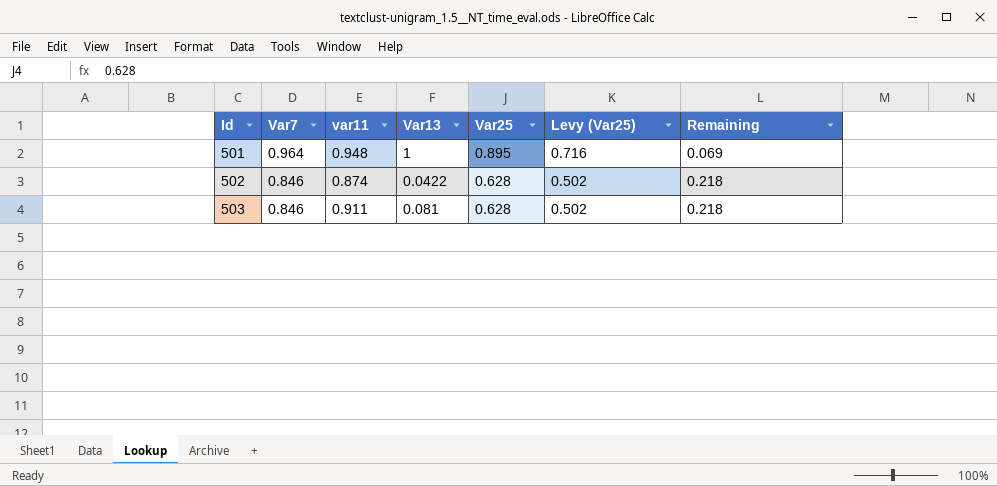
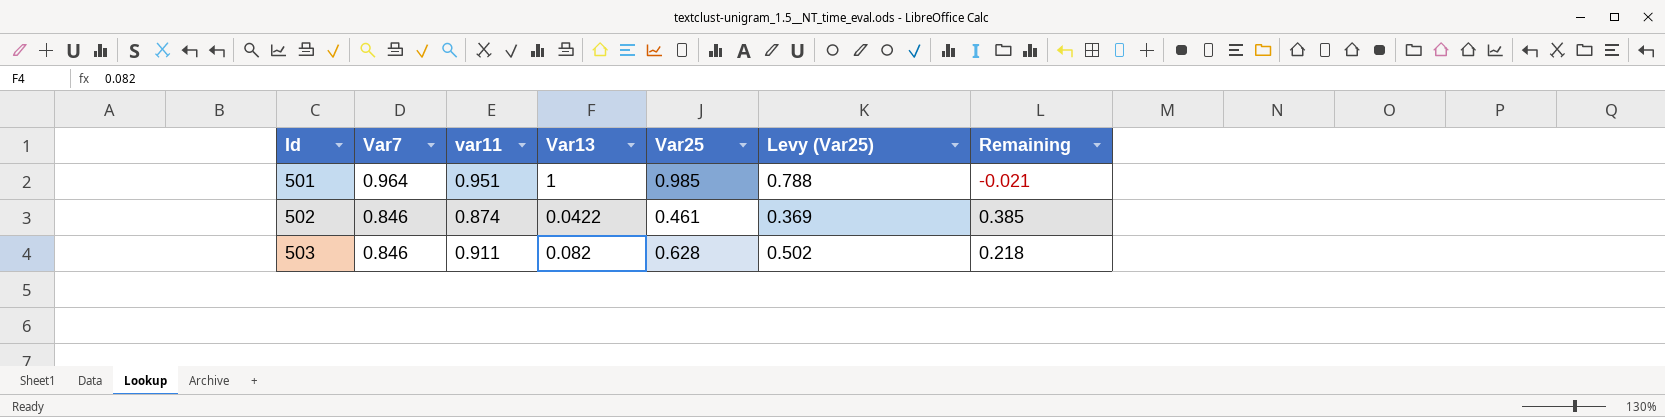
501 | var11: 0.948 -> 0.951
501 | Var25: 0.895 -> 0.985
501 | Levy (Var25): 0.716 -> 0.788
501 | Remaining: 0.069 -> -0.021
502 | Var25: 0.628 -> 0.461
502 | Levy (Var25): 0.502 -> 0.369
502 | Remaining: 0.218 -> 0.385
503 | Var13: 0.081 -> 0.082

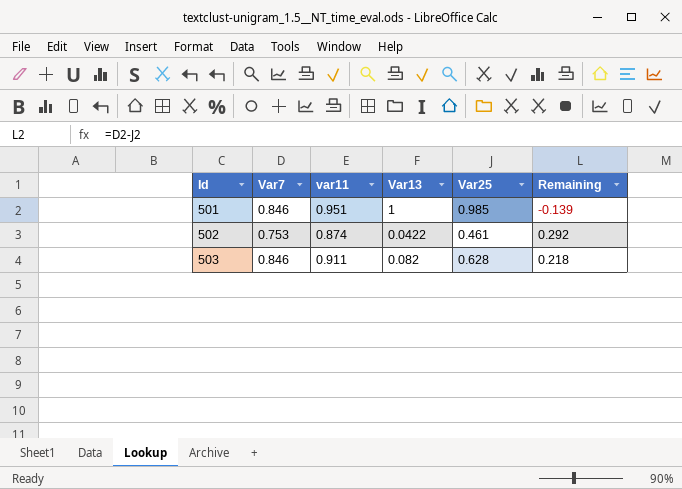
column Levy (Var25) | formula: [Var25] * 0.8 -> none
501 | Var7: 0.964 -> 0.846
501 | Remaining: -0.021 -> -0.139
502 | Var7: 0.846 -> 0.753
502 | Remaining: 0.385 -> 0.292

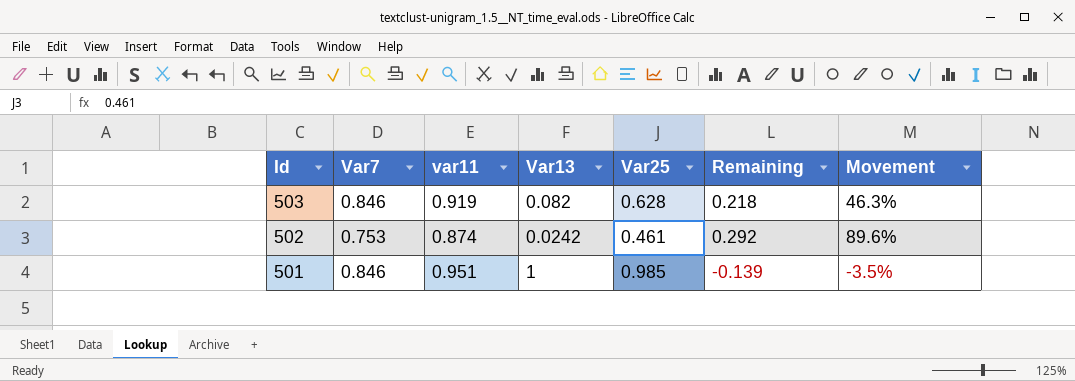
row order: Id ascending -> Id descending
column Movement | formula: none -> ([var11] - [Var25]) / [Var25]
503 | var11: 0.911 -> 0.919
502 | Var13: 0.0422 -> 0.0242

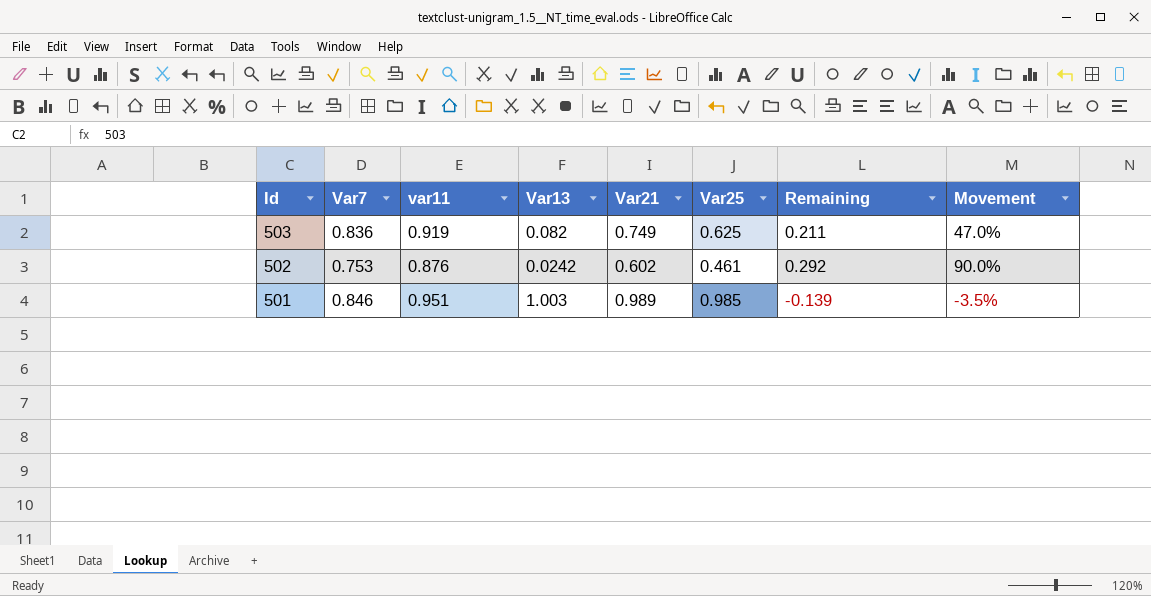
column Var21 | position: none -> 5
503 | Var7: 0.846 -> 0.836
503 | Var25: 0.628 -> 0.625
503 | Remaining: 0.218 -> 0.211
503 | Movement: 46.3% -> 47.0%
502 | var11: 0.874 -> 0.876
502 | Movement: 89.6% -> 90.0%
501 | Var13: 1 -> 1.003

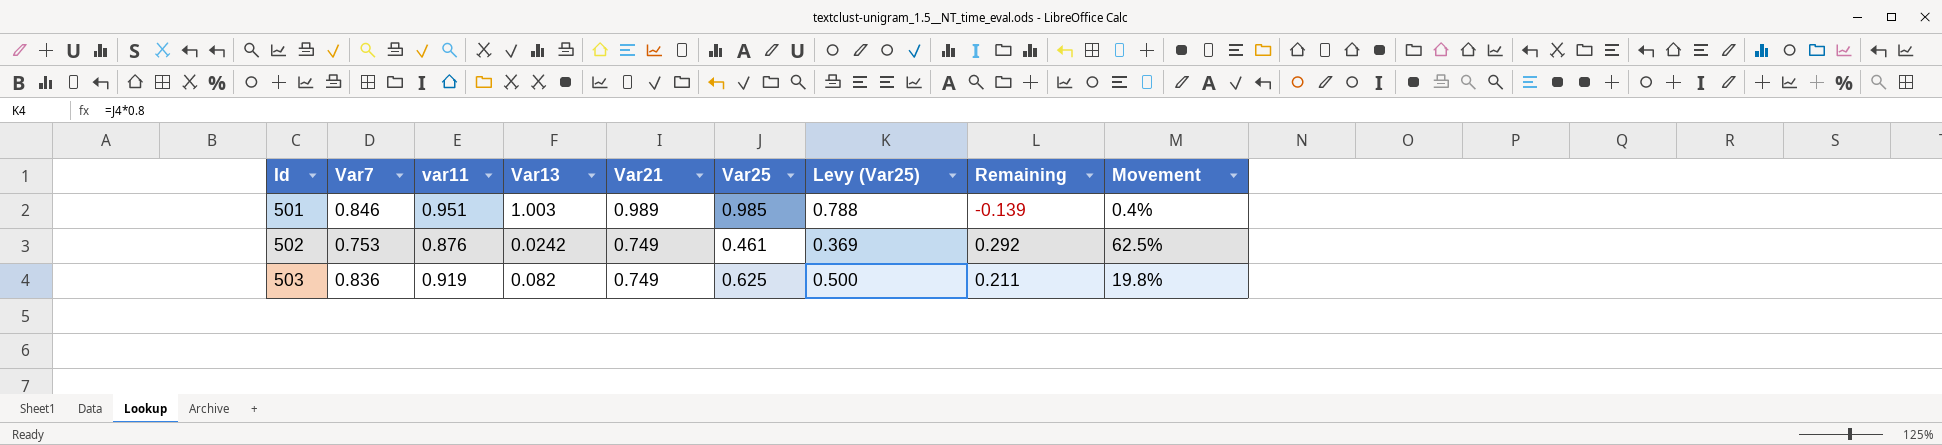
row order: Id descending -> Id ascending
column Levy (Var25) | formula: none -> [Var25] * 0.8
column Movement | formula: ([var11] - [Var25]) / [Var25] -> ([Var21] - [Var25]) / [Var25]
502 | Var21: 0.602 -> 0.749

